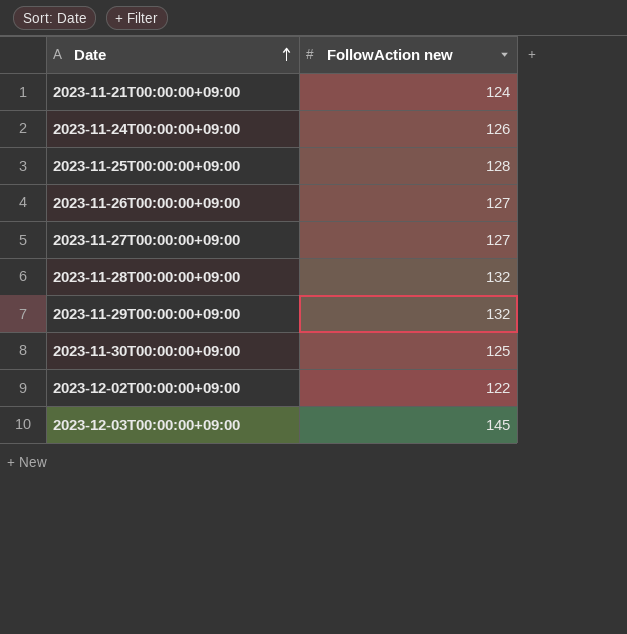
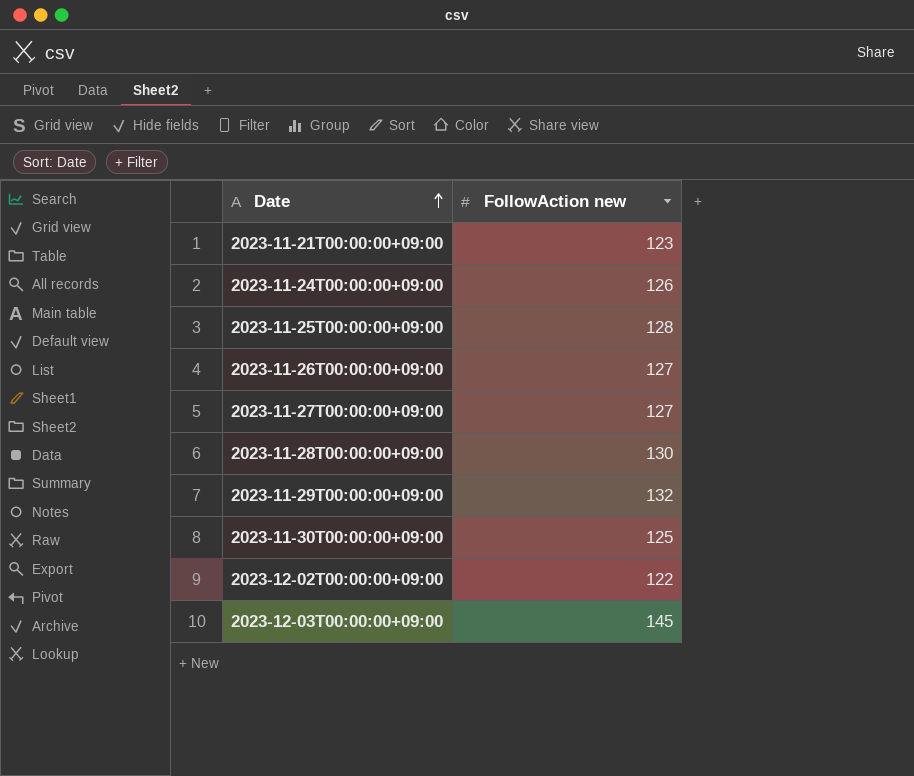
2023-11-21T00:00:00+09:00 | FollowAction new: 124 -> 123
2023-11-28T00:00:00+09:00 | FollowAction new: 132 -> 130

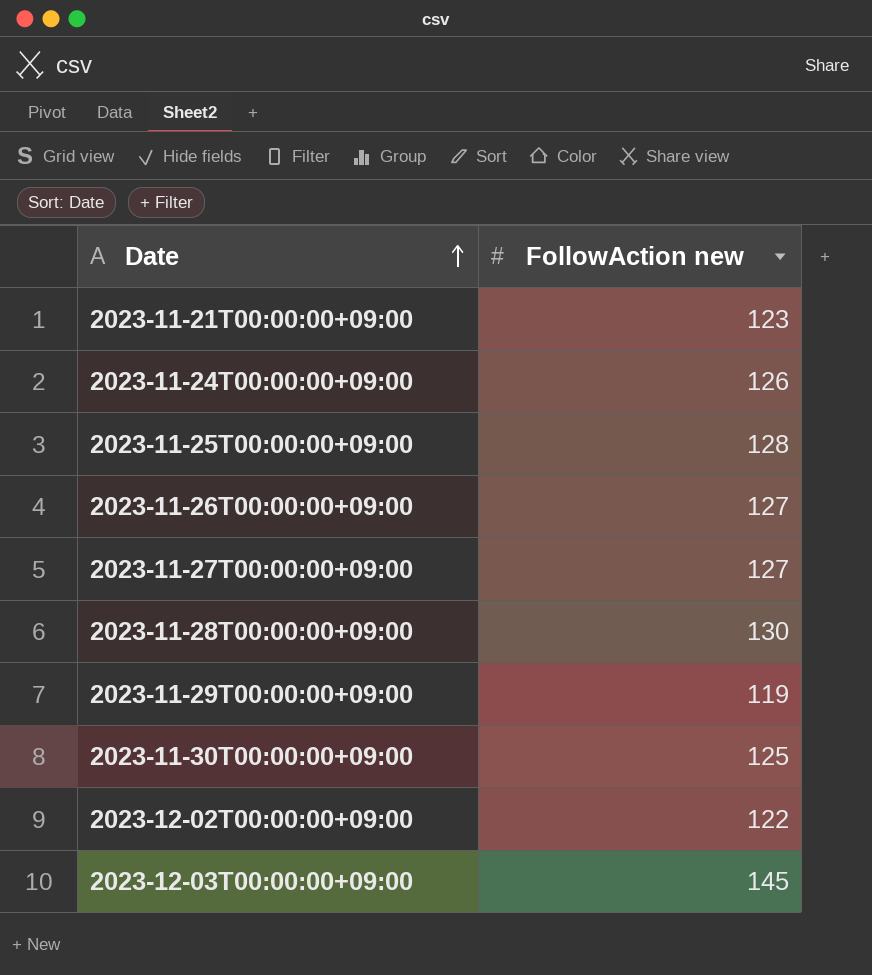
2023-11-29T00:00:00+09:00 | FollowAction new: 132 -> 119

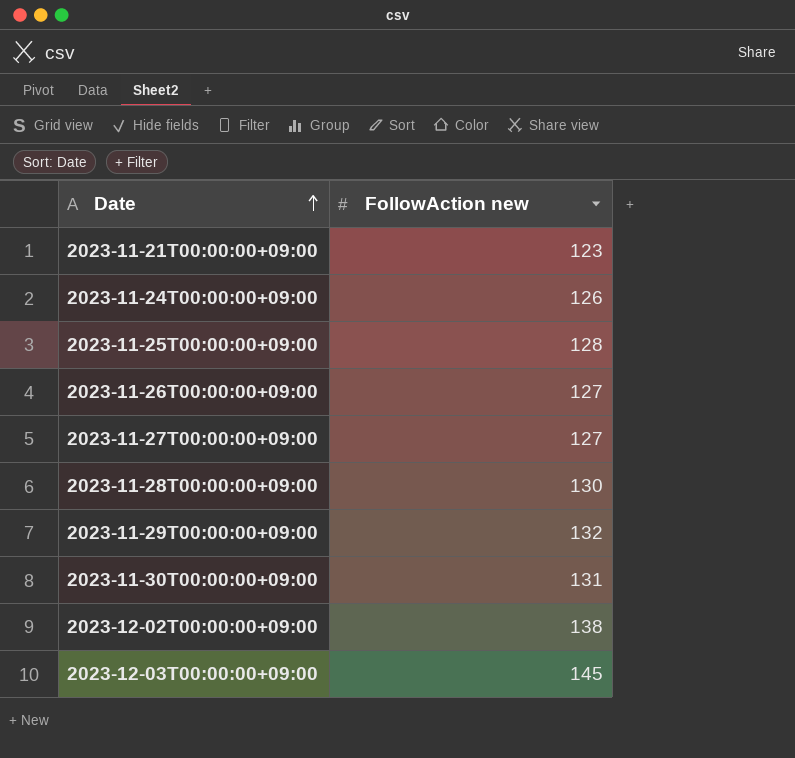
2023-11-29T00:00:00+09:00 | FollowAction new: 119 -> 132
2023-11-30T00:00:00+09:00 | FollowAction new: 125 -> 131
2023-12-02T00:00:00+09:00 | FollowAction new: 122 -> 138

